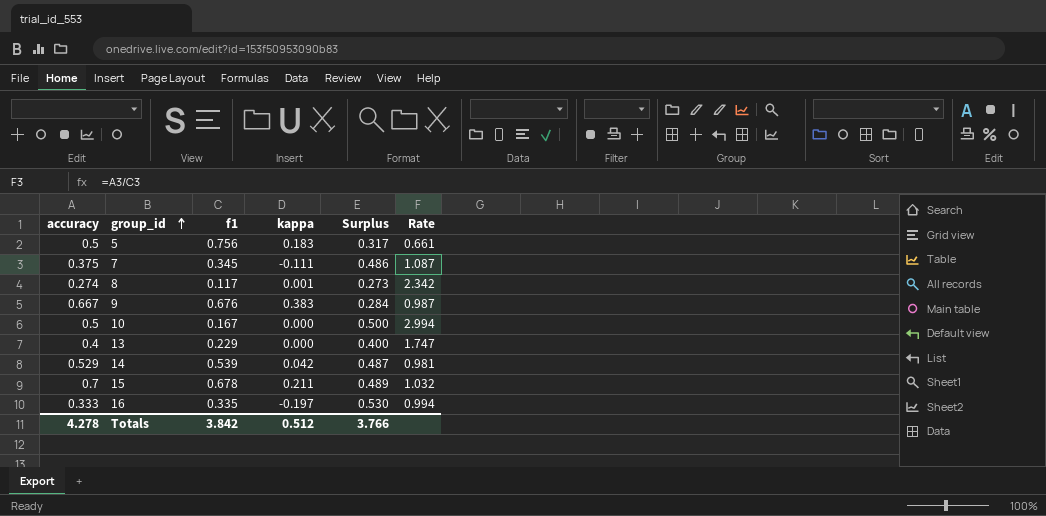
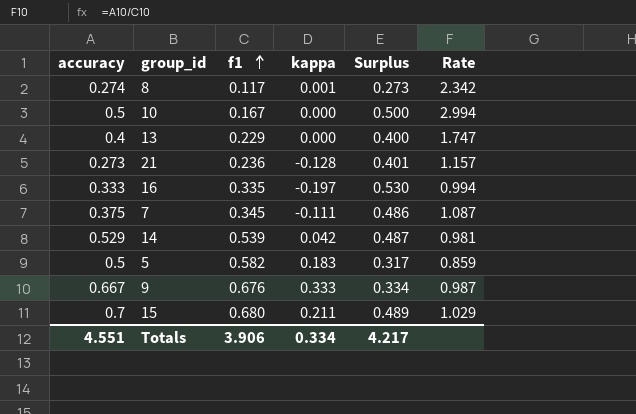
row order: group_id ascending -> f1 ascending
row 21: none -> 0.273 | 0.236 | -0.128 | 0.401 | 1.157
5 | f1: 0.756 -> 0.582
5 | Rate: 0.661 -> 0.859
9 | kappa: 0.383 -> 0.333
9 | Surplus: 0.284 -> 0.334
15 | f1: 0.678 -> 0.680
15 | Rate: 1.032 -> 1.029
Totals | accuracy: 4.278 -> 4.551
Totals | f1: 3.842 -> 3.906
Totals | kappa: 0.512 -> 0.334
Totals | Surplus: 3.766 -> 4.217

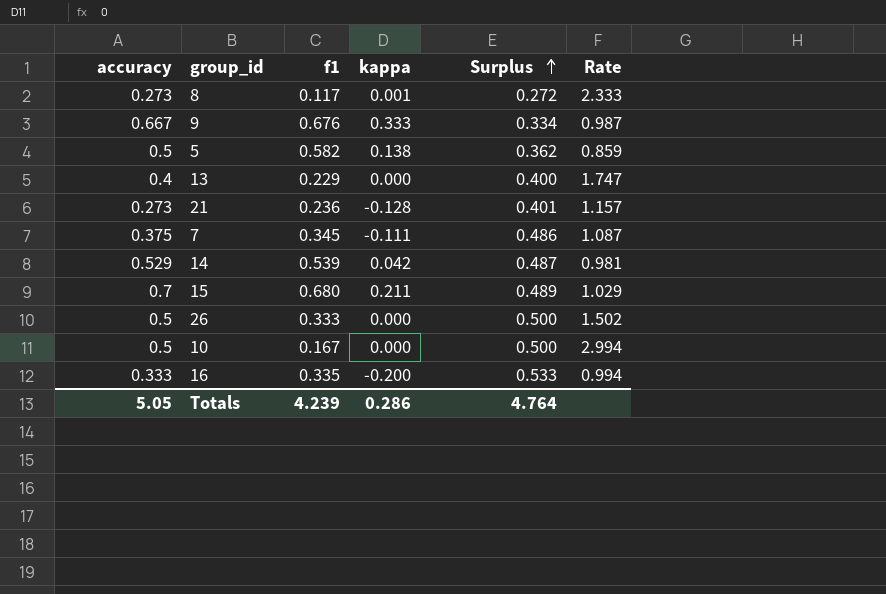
row order: f1 ascending -> Surplus ascending
8 | accuracy: 0.274 -> 0.273
8 | Surplus: 0.273 -> 0.272
8 | Rate: 2.342 -> 2.333
5 | kappa: 0.183 -> 0.138
5 | Surplus: 0.317 -> 0.362
row 26: none -> 0.5 | 0.333 | 0.000 | 0.500 | 1.502
16 | kappa: -0.197 -> -0.200
16 | Surplus: 0.530 -> 0.533
Totals | accuracy: 4.551 -> 5.05
Totals | f1: 3.906 -> 4.239
Totals | kappa: 0.334 -> 0.286
Totals | Surplus: 4.217 -> 4.764

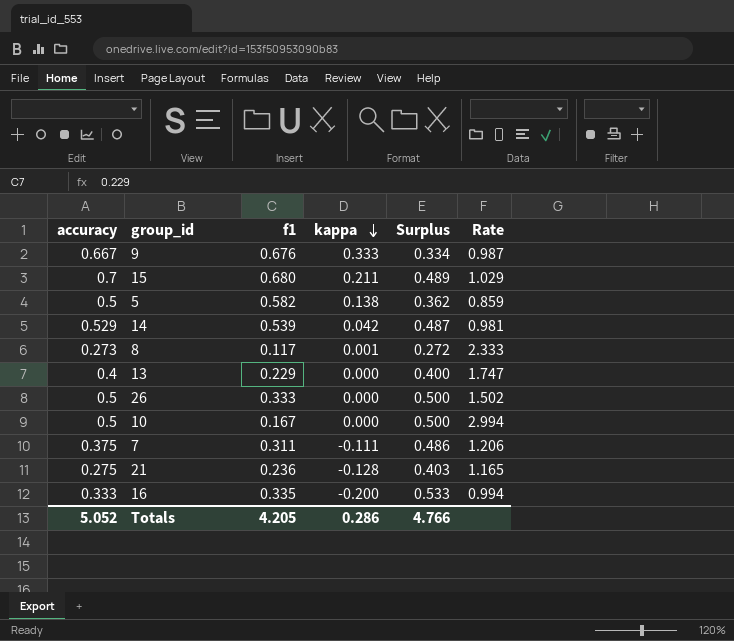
row order: Surplus ascending -> kappa descending
7 | f1: 0.345 -> 0.311
7 | Rate: 1.087 -> 1.206
21 | accuracy: 0.273 -> 0.275
21 | Surplus: 0.401 -> 0.403
21 | Rate: 1.157 -> 1.165
Totals | accuracy: 5.05 -> 5.052
Totals | f1: 4.239 -> 4.205
Totals | Surplus: 4.764 -> 4.766

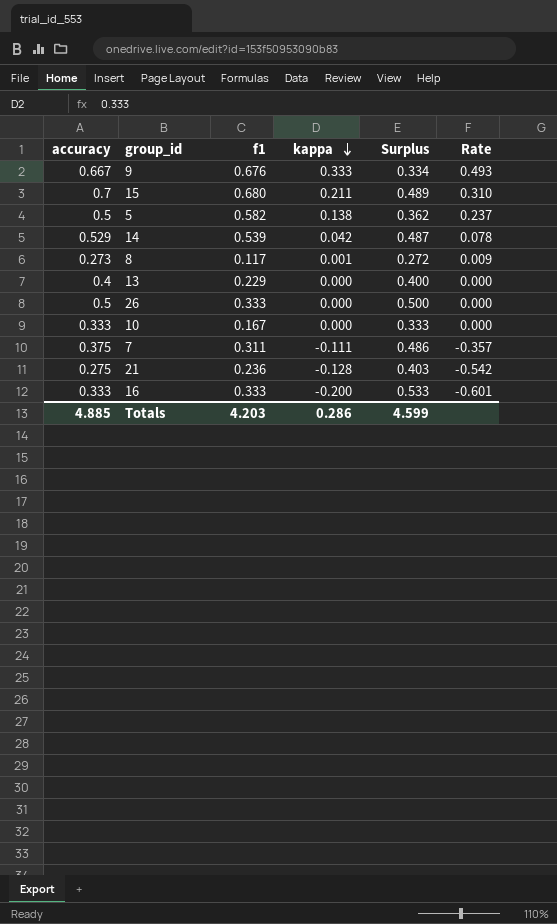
column Rate | formula: [accuracy] / [f1] -> [kappa] / [f1]
10 | accuracy: 0.5 -> 0.333
10 | Surplus: 0.500 -> 0.333
16 | f1: 0.335 -> 0.333
Totals | accuracy: 5.052 -> 4.885
Totals | f1: 4.205 -> 4.203
Totals | Surplus: 4.766 -> 4.599

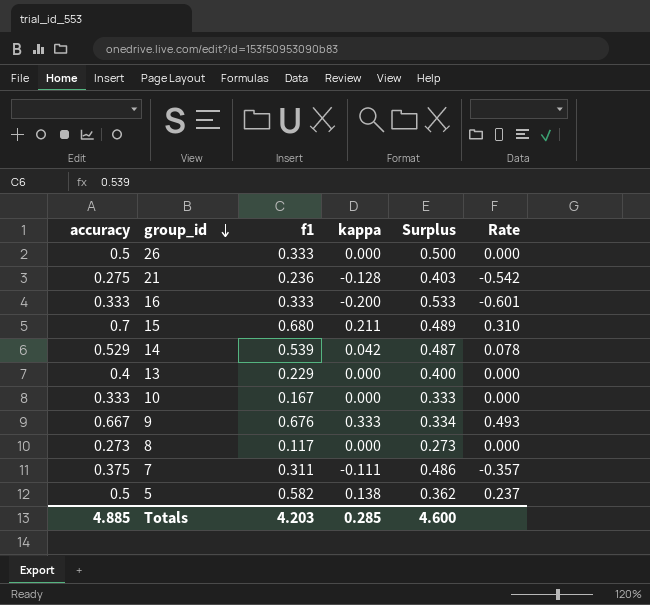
row order: kappa descending -> group_id descending
8 | kappa: 0.001 -> 0.000
8 | Surplus: 0.272 -> 0.273
8 | Rate: 0.009 -> 0.000
Totals | kappa: 0.286 -> 0.285
Totals | Surplus: 4.599 -> 4.600

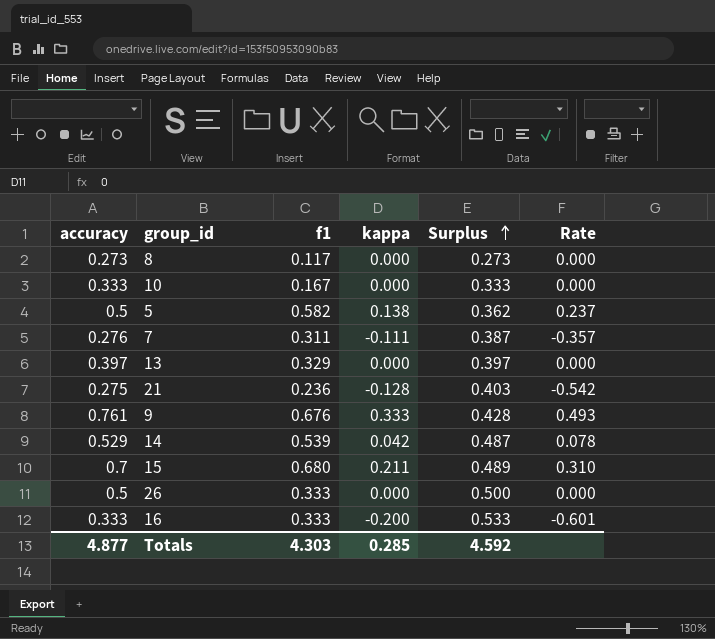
row order: group_id descending -> Surplus ascending
7 | accuracy: 0.375 -> 0.276
7 | Surplus: 0.486 -> 0.387
13 | accuracy: 0.4 -> 0.397
13 | f1: 0.229 -> 0.329
13 | Surplus: 0.400 -> 0.397
9 | accuracy: 0.667 -> 0.761
9 | Surplus: 0.334 -> 0.428
Totals | accuracy: 4.885 -> 4.877
Totals | f1: 4.203 -> 4.303
Totals | Surplus: 4.600 -> 4.592

